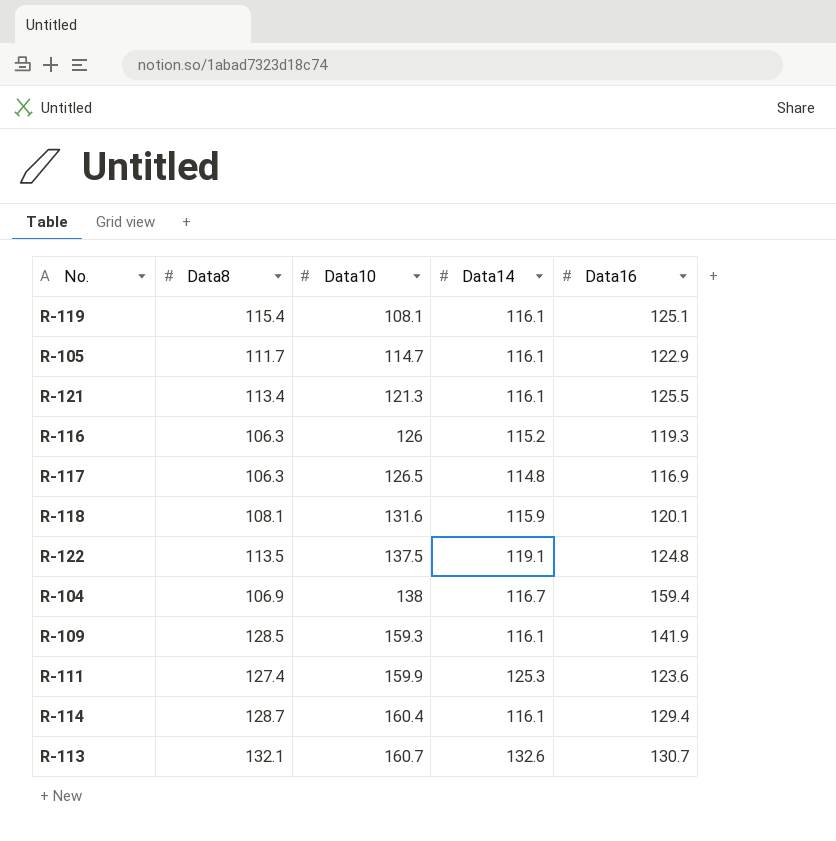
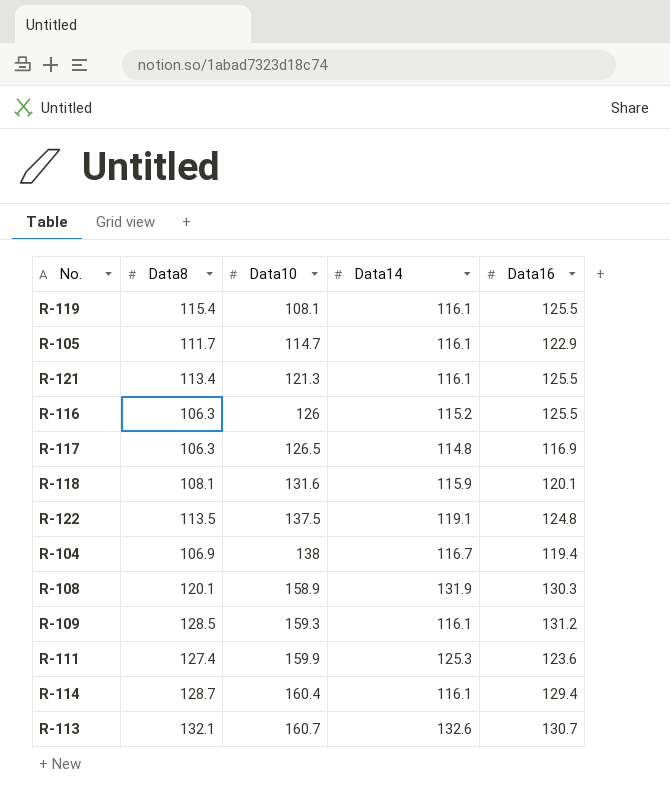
R-119 | Data16: 125.1 -> 125.5
R-116 | Data16: 119.3 -> 125.5
R-104 | Data16: 159.4 -> 119.4
row R-108: none -> 120.1 | 158.9 | 131.9 | 130.3
R-109 | Data16: 141.9 -> 131.2

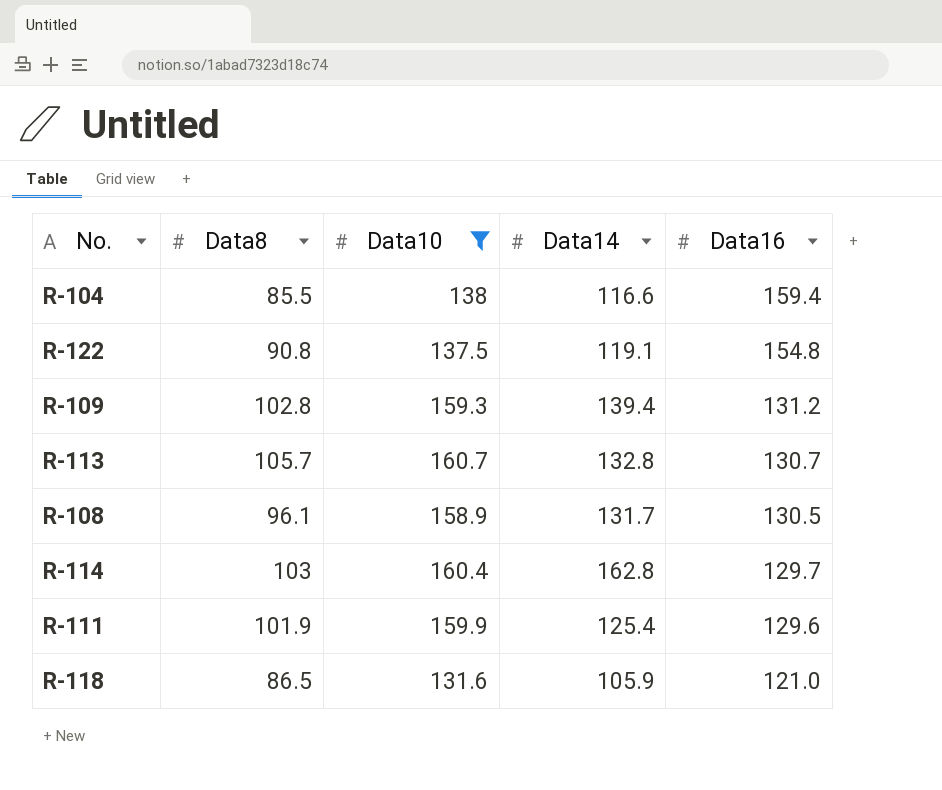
filter: none -> Data10 >= 131.6
row order: Data10 ascending -> Data16 descending
R-104 | Data8: 106.9 -> 85.5
R-104 | Data14: 116.7 -> 116.6
R-104 | Data16: 119.4 -> 159.4
R-122 | Data8: 113.5 -> 90.8
R-122 | Data16: 124.8 -> 154.8
R-109 | Data8: 128.5 -> 102.8
R-109 | Data14: 116.1 -> 139.4
R-113 | Data8: 132.1 -> 105.7
R-113 | Data14: 132.6 -> 132.8
R-108 | Data8: 120.1 -> 96.1
R-108 | Data14: 131.9 -> 131.7
R-108 | Data16: 130.3 -> 130.5
R-114 | Data8: 128.7 -> 103
R-114 | Data14: 116.1 -> 162.8
R-114 | Data16: 129.4 -> 129.7
R-111 | Data8: 127.4 -> 101.9
R-111 | Data14: 125.3 -> 125.4
R-111 | Data16: 123.6 -> 129.6
R-118 | Data8: 108.1 -> 86.5
R-118 | Data14: 115.9 -> 105.9
R-118 | Data16: 120.1 -> 121.0

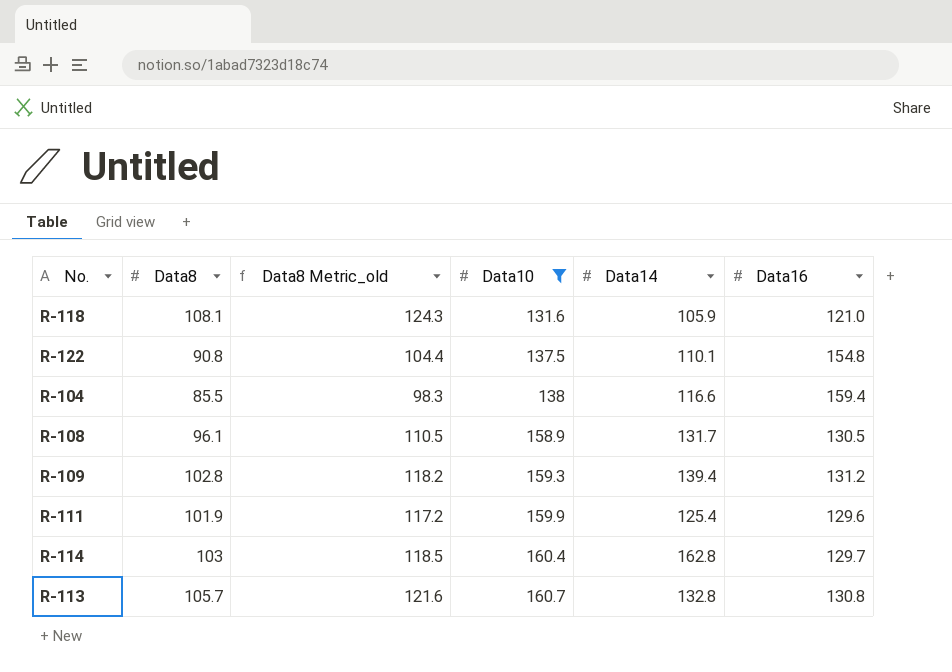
row order: Data16 descending -> Data10 ascending
column Data8 Metric_old | formula: none -> [Data8] * 1.15
R-118 | Data8: 86.5 -> 108.1
R-122 | Data14: 119.1 -> 110.1
R-113 | Data16: 130.7 -> 130.8

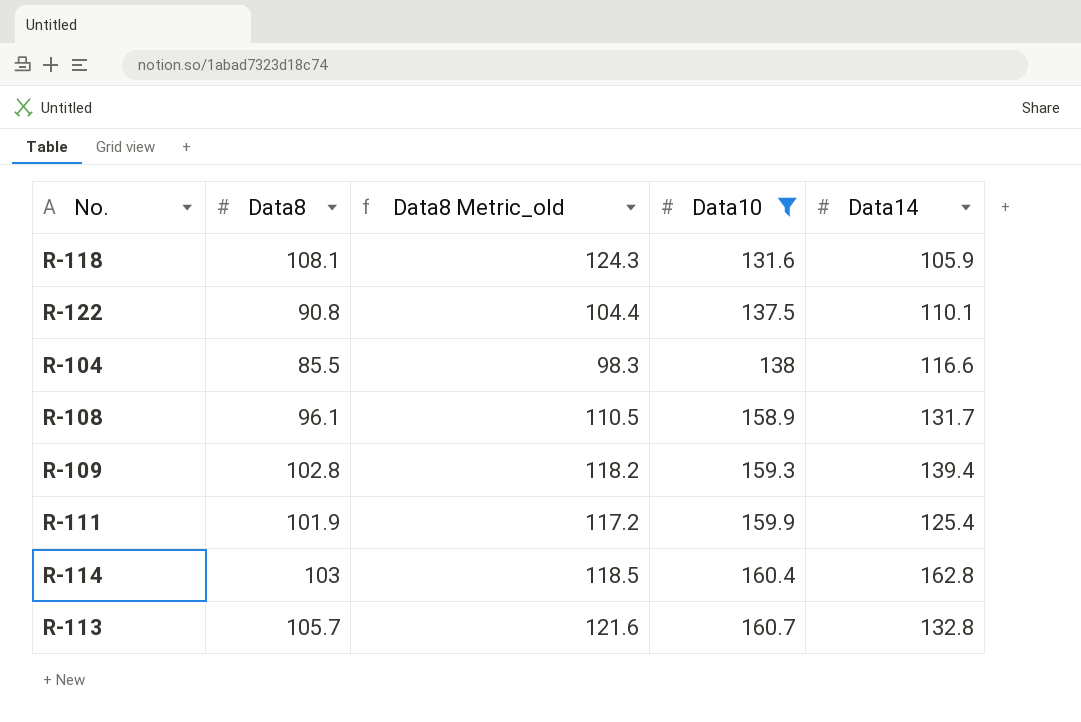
column Data16 | position: 6 -> none

